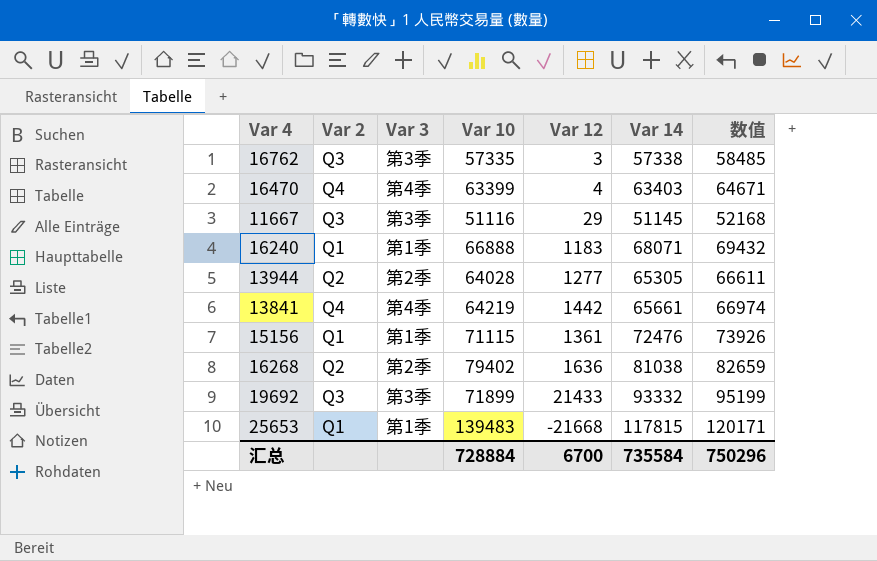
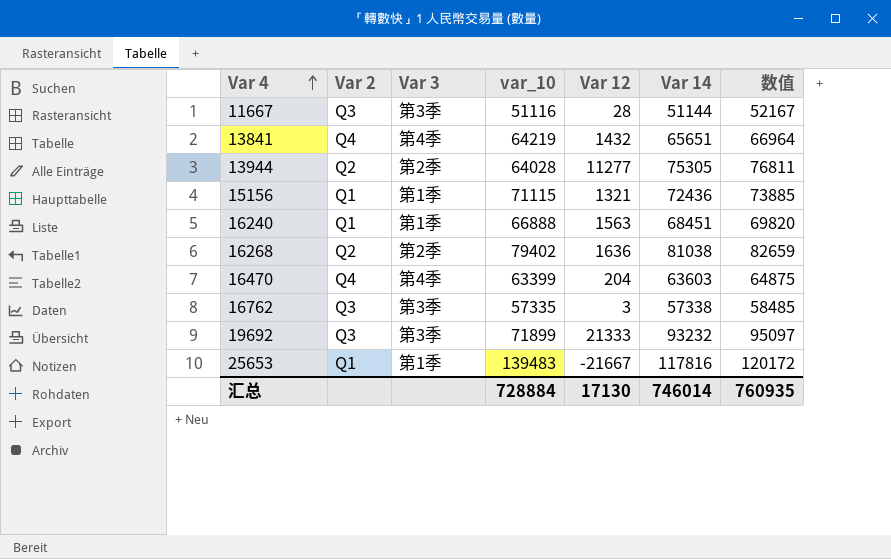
row order: none -> Var 4 ascending
column name: Var 10 -> var_10
11667 | Var 12: 29 -> 28
11667 | Var 14: 51145 -> 51144
11667 | 数值: 52168 -> 52167
13841 | Var 12: 1442 -> 1432
13841 | Var 14: 65661 -> 65651
13841 | 数值: 66974 -> 66964
13944 | Var 12: 1277 -> 11277
13944 | Var 14: 65305 -> 75305
13944 | 数值: 66611 -> 76811
15156 | Var 12: 1361 -> 1321
15156 | Var 14: 72476 -> 72436
15156 | 数值: 73926 -> 73885
16240 | Var 12: 1183 -> 1563
16240 | Var 14: 68071 -> 68451
16240 | 数值: 69432 -> 69820
16470 | Var 12: 4 -> 204
16470 | Var 14: 63403 -> 63603
16470 | 数值: 64671 -> 64875
19692 | Var 12: 21433 -> 21333
19692 | Var 14: 93332 -> 93232
19692 | 数值: 95199 -> 95097
25653 | Var 12: -21668 -> -21667
25653 | Var 14: 117815 -> 117816
25653 | 数值: 120171 -> 120172
汇总 | Var 12: 6700 -> 17130
汇总 | Var 14: 735584 -> 746014
汇总 | 数值: 750296 -> 760935

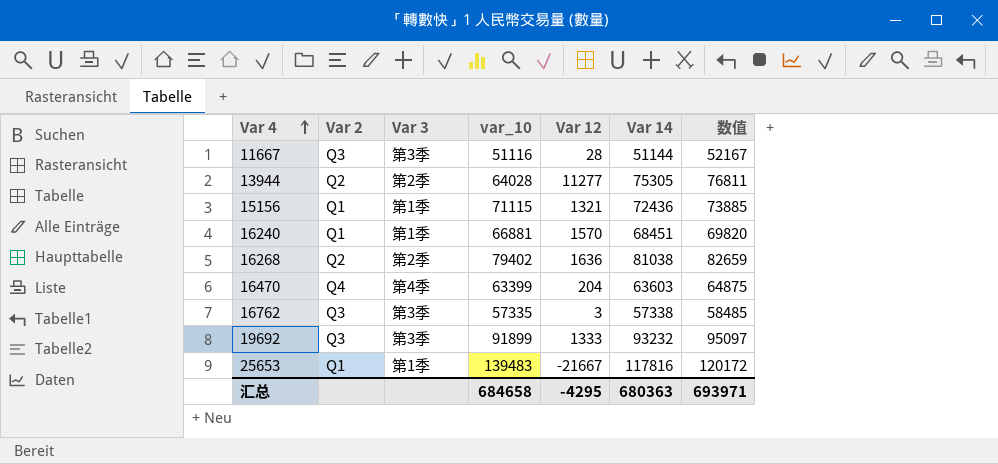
row 13841: Q4 | 第4季 | 64219 | 1432 | 65651 | 66964 -> none
16240 | var_10: 66888 -> 66881
16240 | Var 12: 1563 -> 1570
19692 | var_10: 71899 -> 91899
19692 | Var 12: 21333 -> 1333
汇总 | var_10: 728884 -> 684658
汇总 | Var 12: 17130 -> -4295
汇总 | Var 14: 746014 -> 680363
汇总 | 数值: 760935 -> 693971

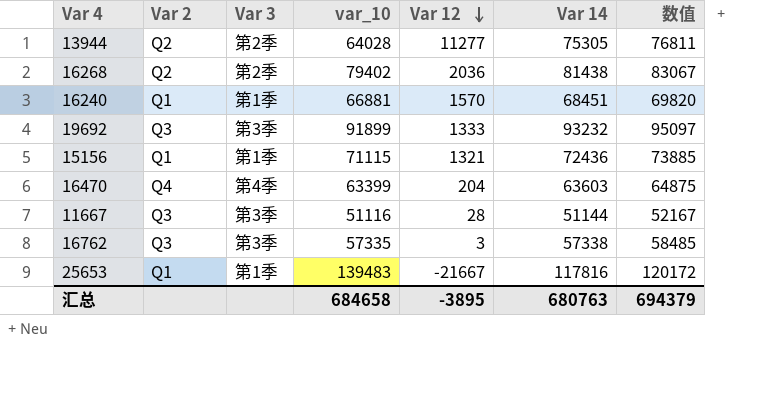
row order: Var 4 ascending -> Var 12 descending
16268 | Var 12: 1636 -> 2036
16268 | Var 14: 81038 -> 81438
16268 | 数值: 82659 -> 83067
汇总 | Var 12: -4295 -> -3895
汇总 | Var 14: 680363 -> 680763
汇总 | 数值: 693971 -> 694379

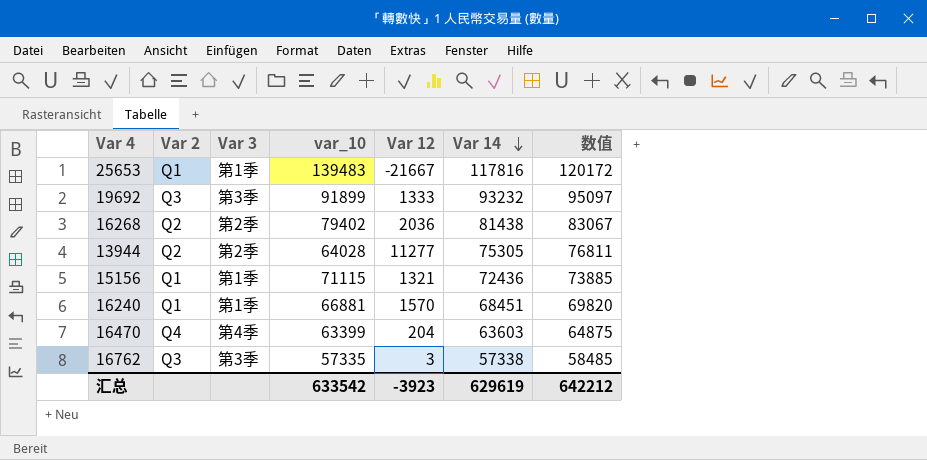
row order: Var 12 descending -> Var 14 descending
row 11667: Q3 | 第3季 | 51116 | 28 | 51144 | 52167 -> none
汇总 | var_10: 684658 -> 633542
汇总 | Var 12: -3895 -> -3923
汇总 | Var 14: 680763 -> 629619
汇总 | 数值: 694379 -> 642212

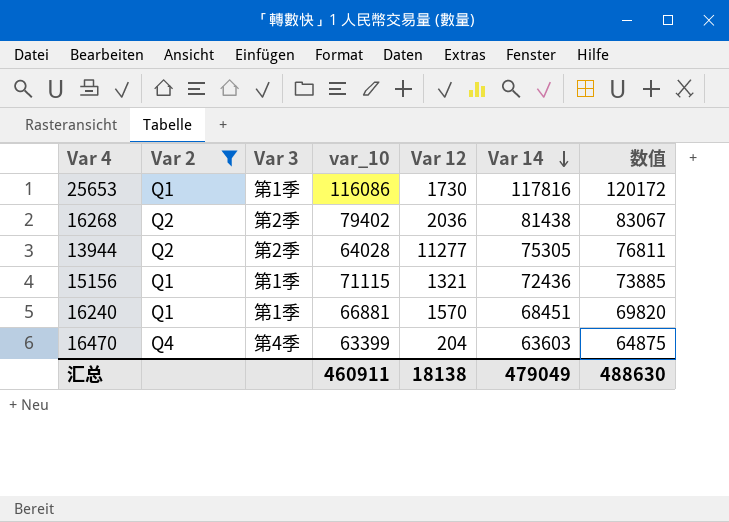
filter: none -> Var 2 != Q3
25653 | var_10: 139483 -> 116086
25653 | Var 12: -21667 -> 1730
汇总 | var_10: 633542 -> 460911
汇总 | Var 12: -3923 -> 18138
汇总 | Var 14: 629619 -> 479049
汇总 | 数值: 642212 -> 488630

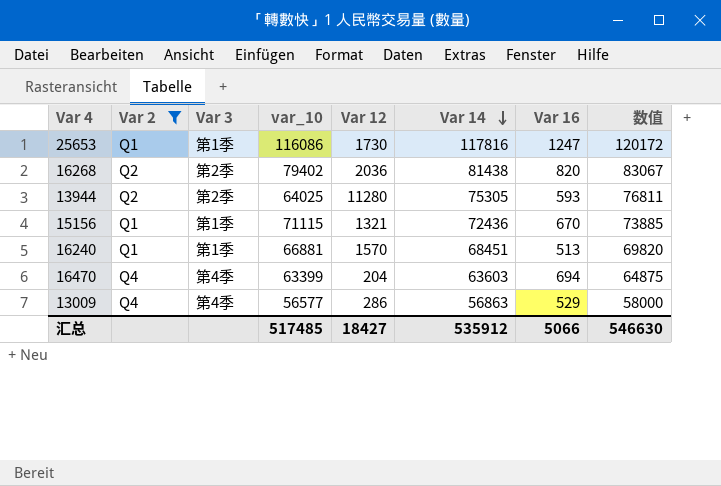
column Var 16 | position: none -> 7
13944 | var_10: 64028 -> 64025
13944 | Var 12: 11277 -> 11280
row 13009: none -> Q4 | 第4季 | 56577 | 286 | 56863 | 529 | 58000
汇总 | var_10: 460911 -> 517485
汇总 | Var 12: 18138 -> 18427
汇总 | Var 14: 479049 -> 535912
汇总 | 数值: 488630 -> 546630

